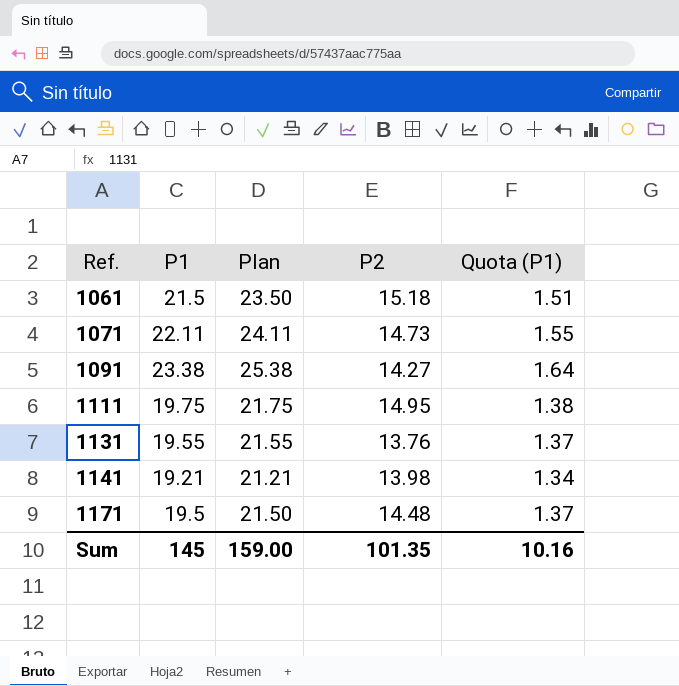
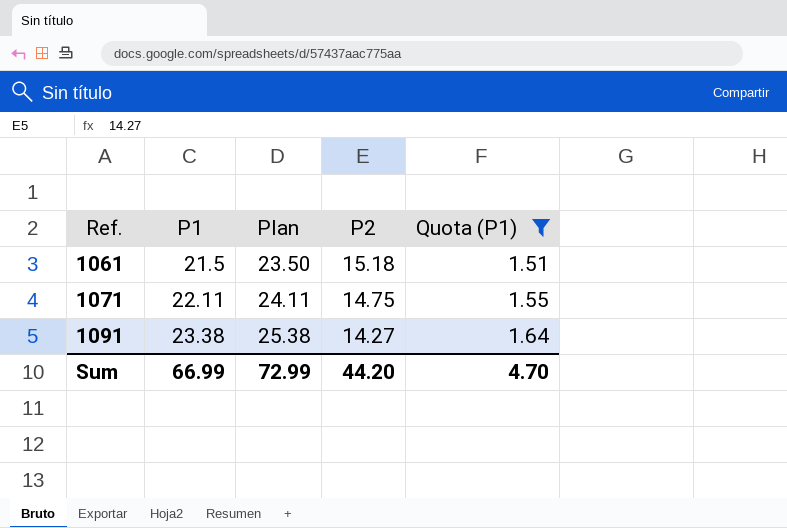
filter: none -> Quota (P1) >= 1.51
1071 | P2: 14.73 -> 14.75
Sum | P1: 145 -> 66.99
Sum | Plan: 159.00 -> 72.99
Sum | P2: 101.35 -> 44.20
Sum | Quota (P1): 10.16 -> 4.70

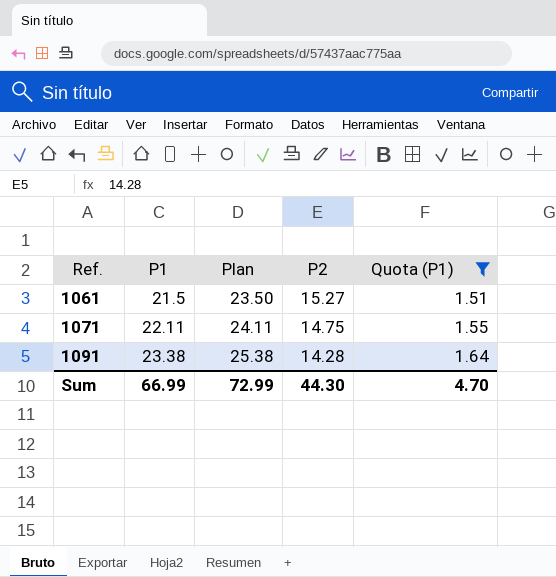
1061 | P2: 15.18 -> 15.27
1091 | P2: 14.27 -> 14.28
Sum | P2: 44.20 -> 44.30

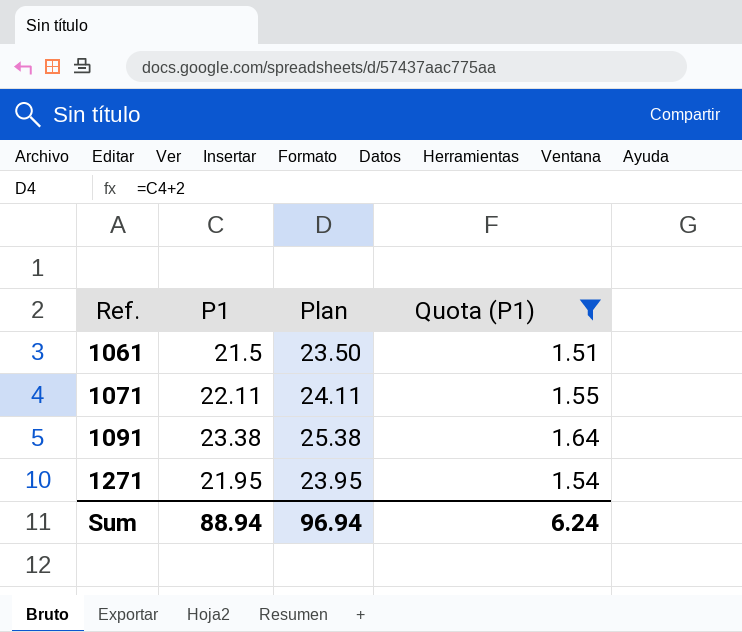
column P2 | position: 4 -> none
row 1271: none -> 21.95 | 23.95 | 1.54
Sum | P1: 66.99 -> 88.94
Sum | Plan: 72.99 -> 96.94
Sum | Quota (P1): 4.70 -> 6.24

